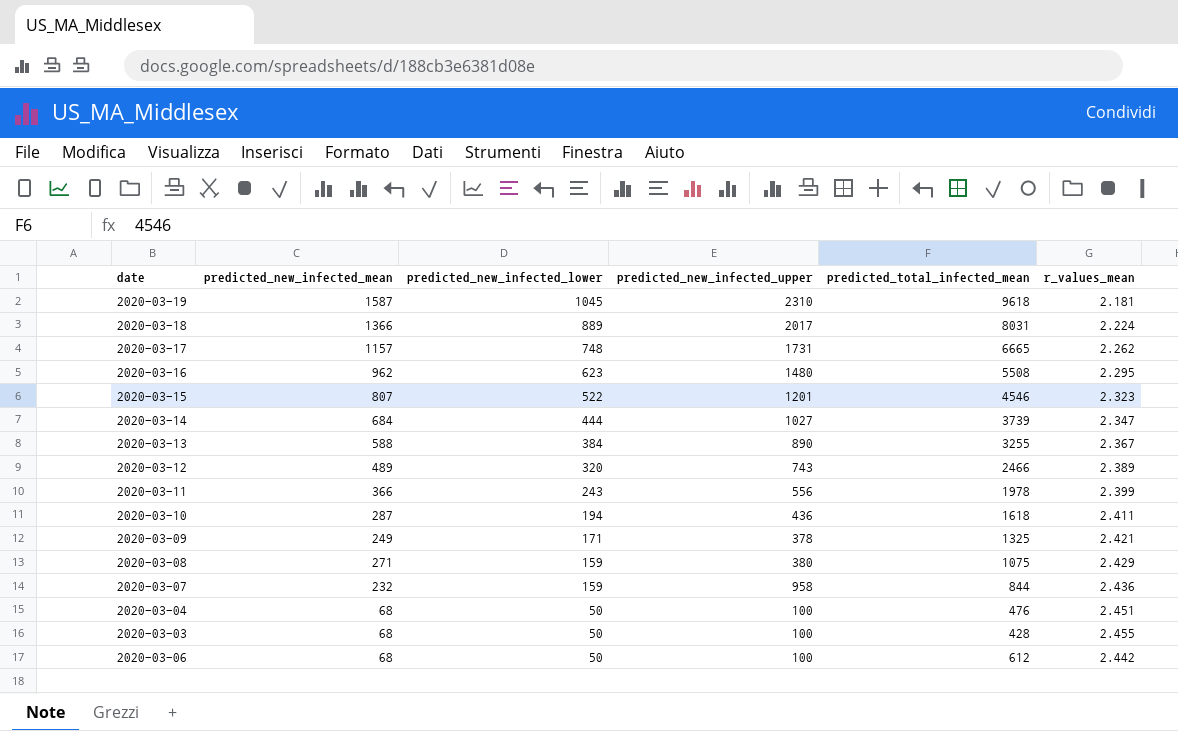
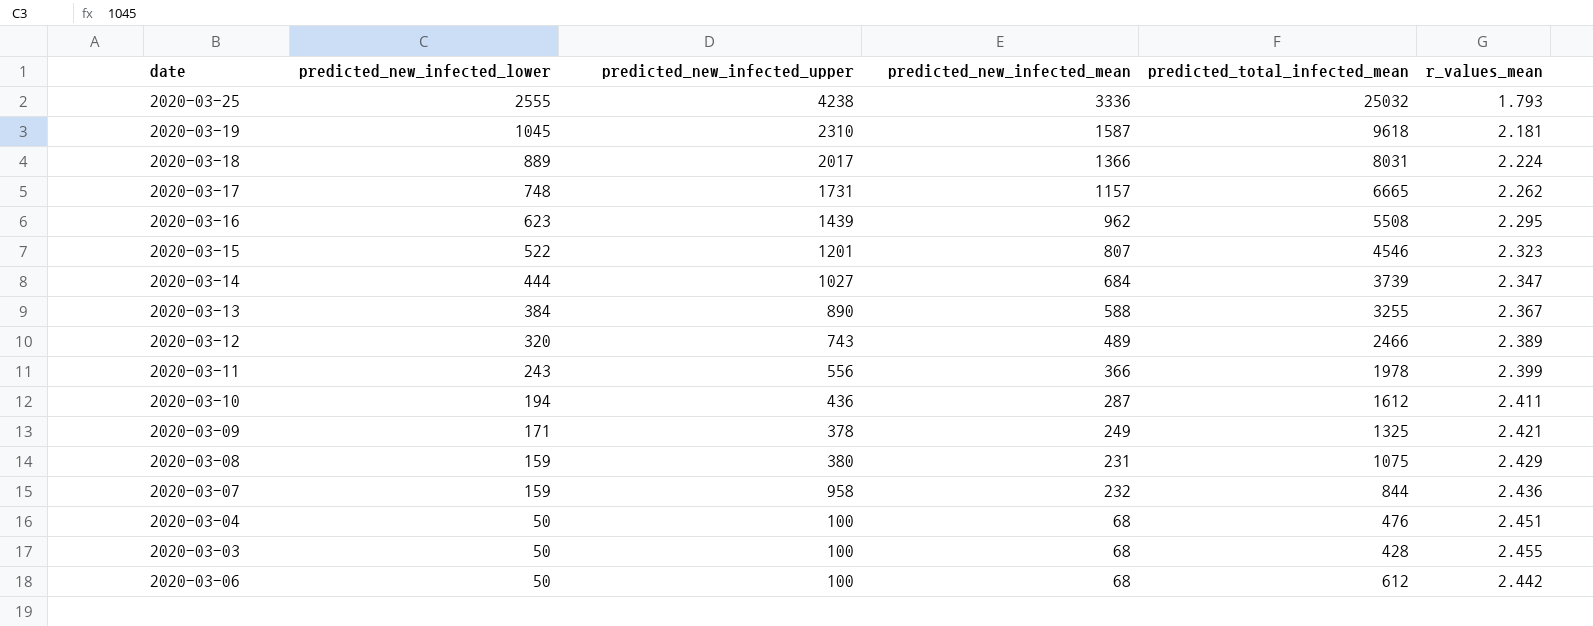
column predicted_new_infected_mean | position: 2 -> 4
row 2020-03-25: none -> 2555 | 4238 | 3336 | 25032 | 1.793
2020-03-16 | predicted_new_infected_upper: 1480 -> 1439
2020-03-10 | predicted_total_infected_mean: 1618 -> 1612
2020-03-08 | predicted_new_infected_mean: 271 -> 231

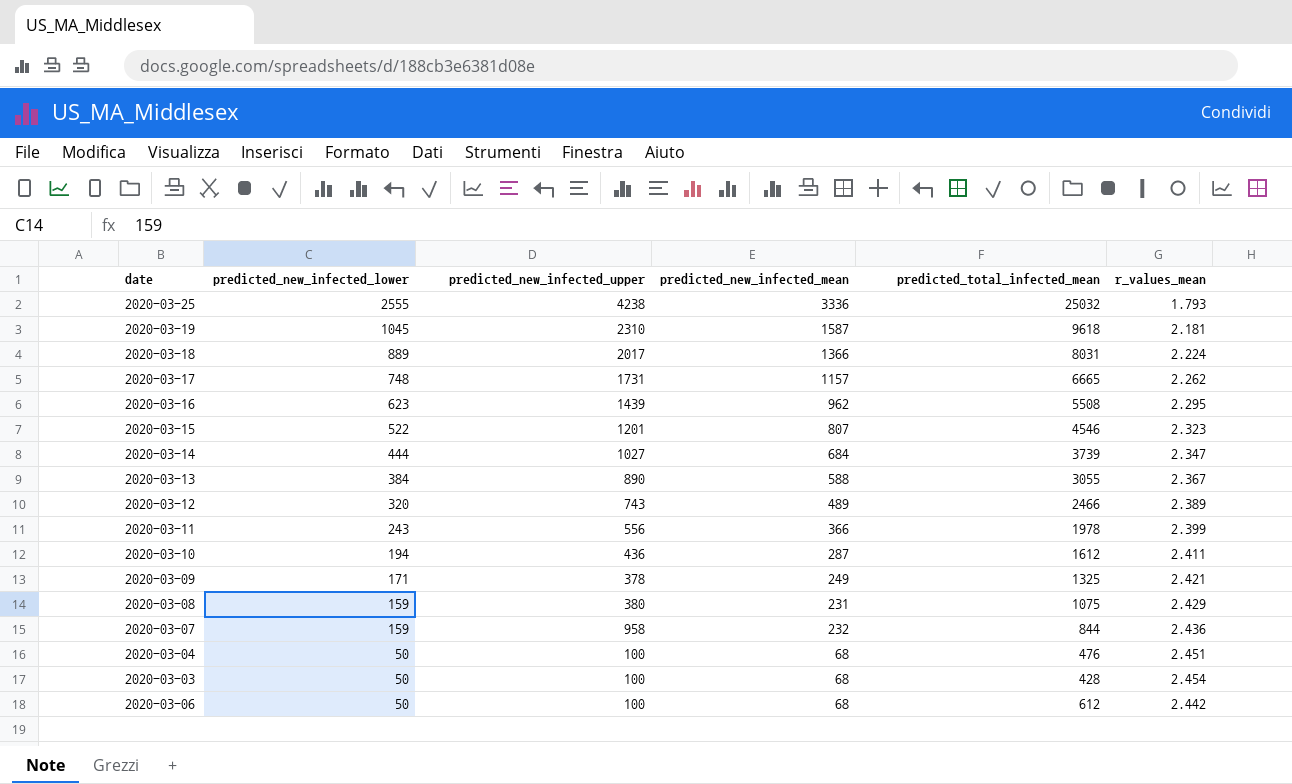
2020-03-13 | predicted_total_infected_mean: 3255 -> 3055
2020-03-03 | r_values_mean: 2.455 -> 2.454

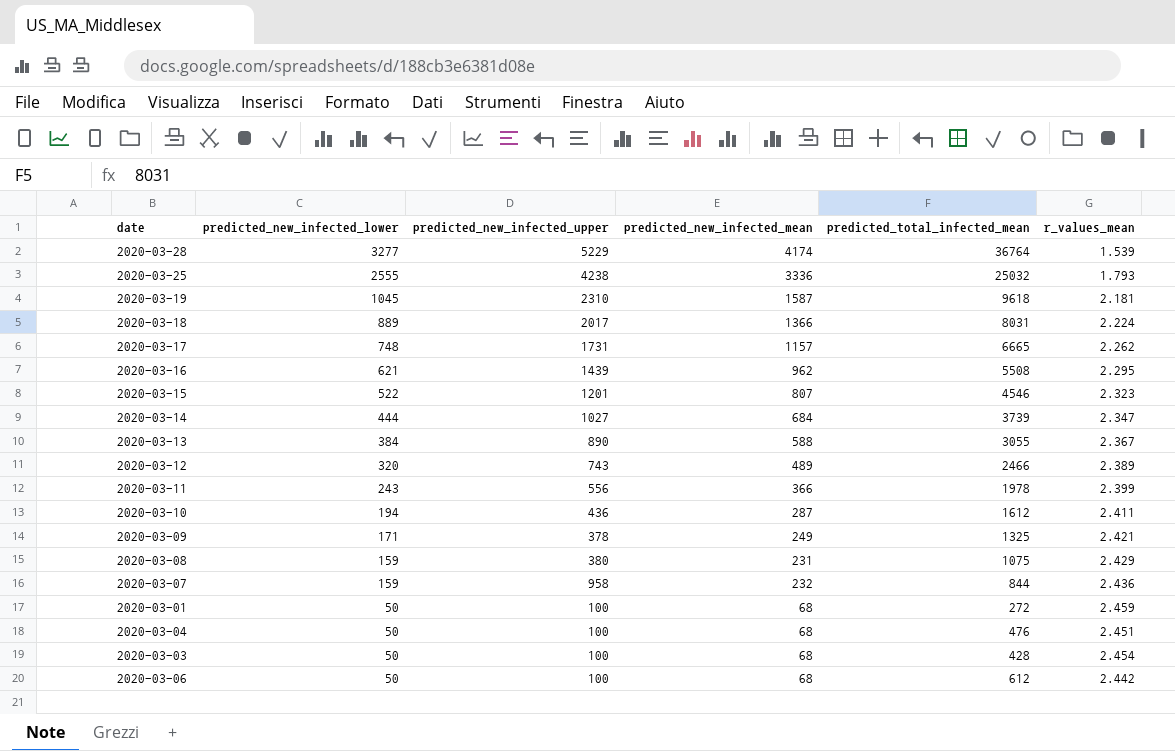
row 2020-03-28: none -> 3277 | 5229 | 4174 | 36764 | 1.539
2020-03-16 | predicted_new_infected_lower: 623 -> 621
row 2020-03-01: none -> 50 | 100 | 68 | 272 | 2.459

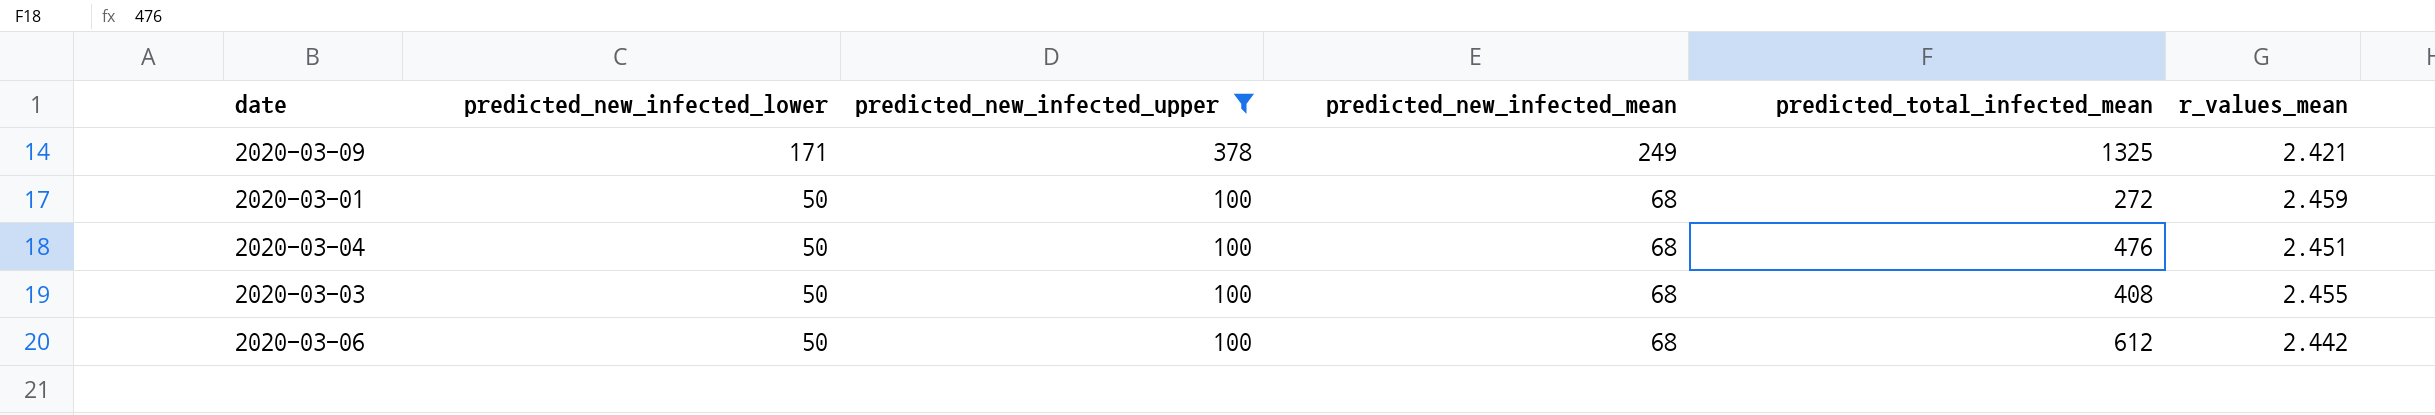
filter: none -> predicted_new_infected_upper <= 378
2020-03-03 | predicted_total_infected_mean: 428 -> 408
2020-03-03 | r_values_mean: 2.454 -> 2.455

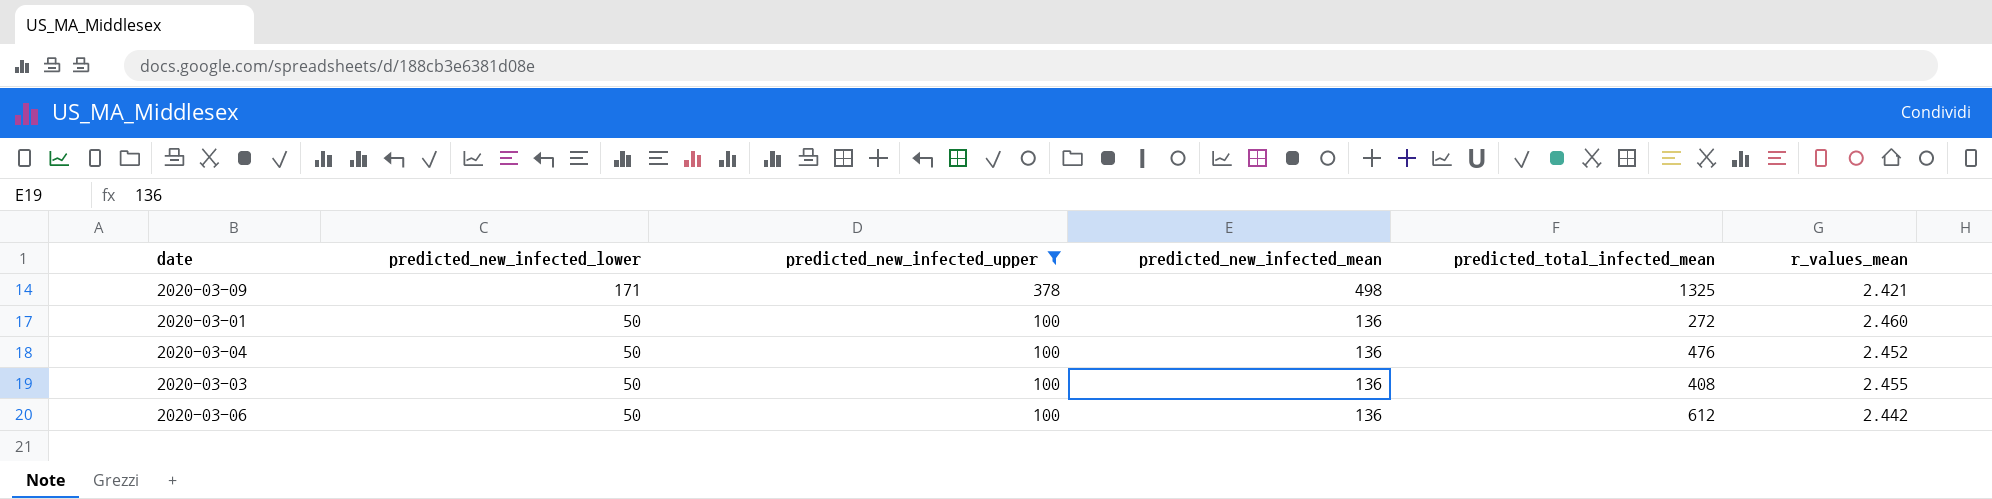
2020-03-09 | predicted_new_infected_mean: 249 -> 498
2020-03-01 | predicted_new_infected_mean: 68 -> 136
2020-03-01 | r_values_mean: 2.459 -> 2.460
2020-03-04 | predicted_new_infected_mean: 68 -> 136
2020-03-04 | r_values_mean: 2.451 -> 2.452
2020-03-03 | predicted_new_infected_mean: 68 -> 136
2020-03-06 | predicted_new_infected_mean: 68 -> 136

